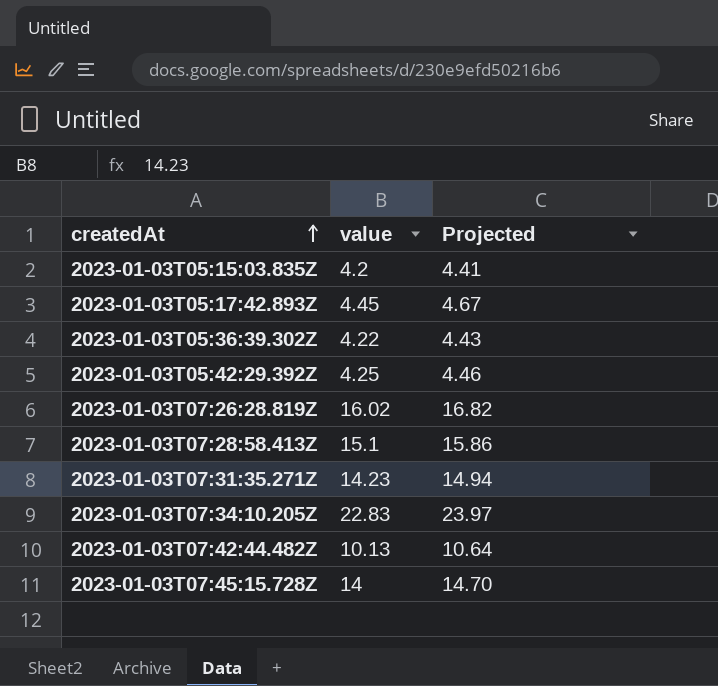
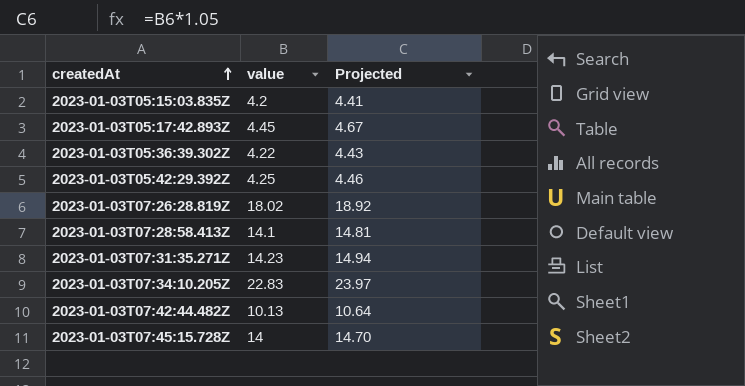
2023-01-03T07:26:28.819Z | value: 16.02 -> 18.02
2023-01-03T07:26:28.819Z | Projected: 16.82 -> 18.92
2023-01-03T07:28:58.413Z | value: 15.1 -> 14.1
2023-01-03T07:28:58.413Z | Projected: 15.86 -> 14.81

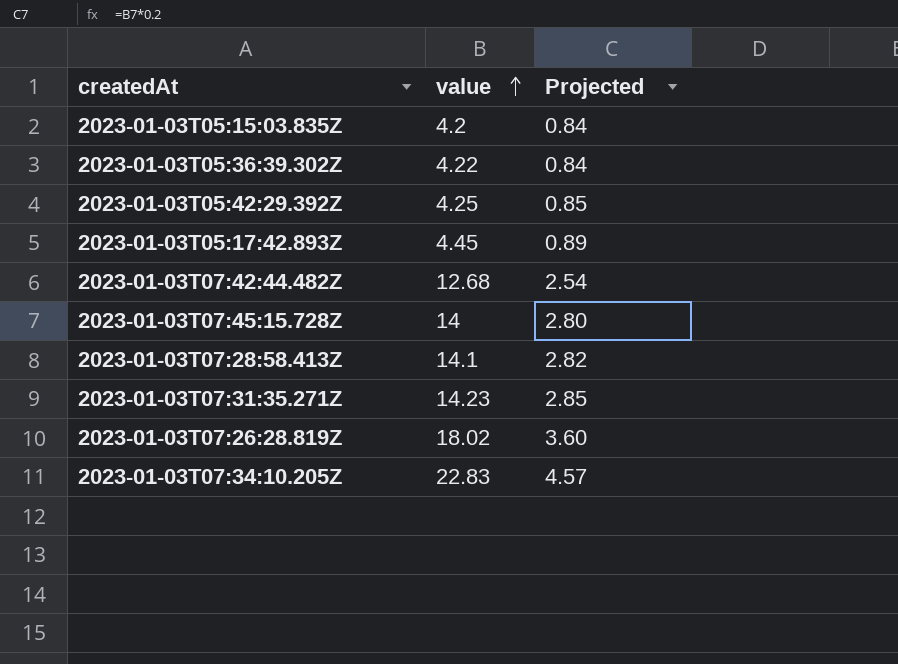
row order: createdAt ascending -> value ascending
column Projected | formula: [value] * 1.05 -> [value] * 0.2
2023-01-03T07:42:44.482Z | value: 10.13 -> 12.68

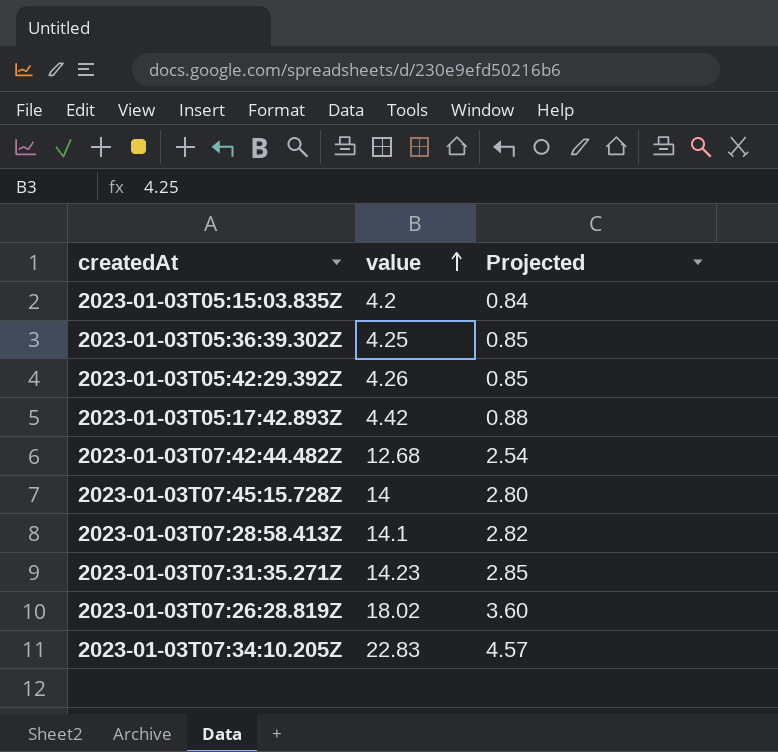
2023-01-03T05:36:39.302Z | value: 4.22 -> 4.25
2023-01-03T05:36:39.302Z | Projected: 0.84 -> 0.85
2023-01-03T05:42:29.392Z | value: 4.25 -> 4.26
2023-01-03T05:17:42.893Z | value: 4.45 -> 4.42
2023-01-03T05:17:42.893Z | Projected: 0.89 -> 0.88

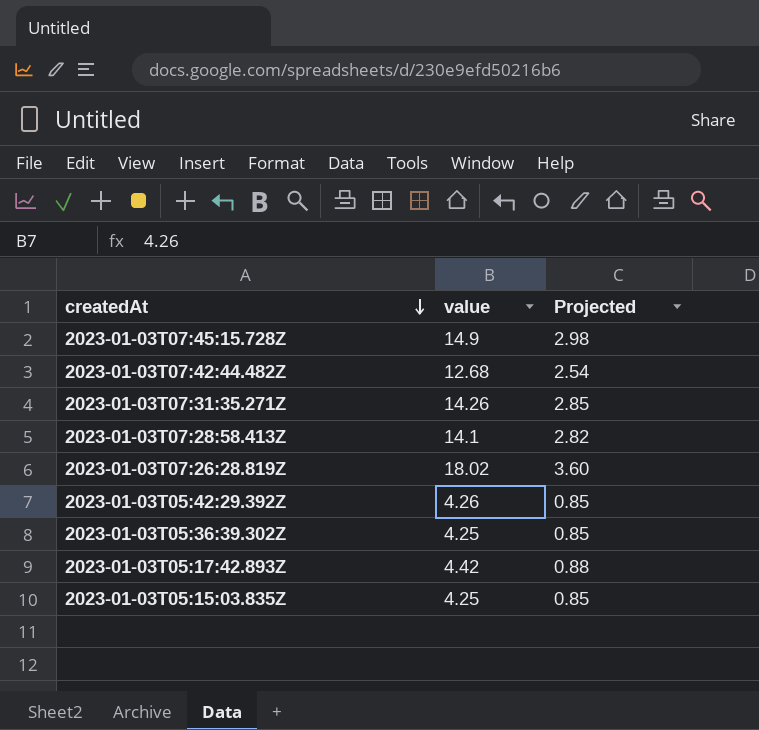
row order: value ascending -> createdAt descending
row 2023-01-03T07:34:10.205Z: 22.83 | 4.57 -> none
2023-01-03T07:45:15.728Z | value: 14 -> 14.9
2023-01-03T07:45:15.728Z | Projected: 2.80 -> 2.98
2023-01-03T07:31:35.271Z | value: 14.23 -> 14.26
2023-01-03T05:15:03.835Z | value: 4.2 -> 4.25
2023-01-03T05:15:03.835Z | Projected: 0.84 -> 0.85

